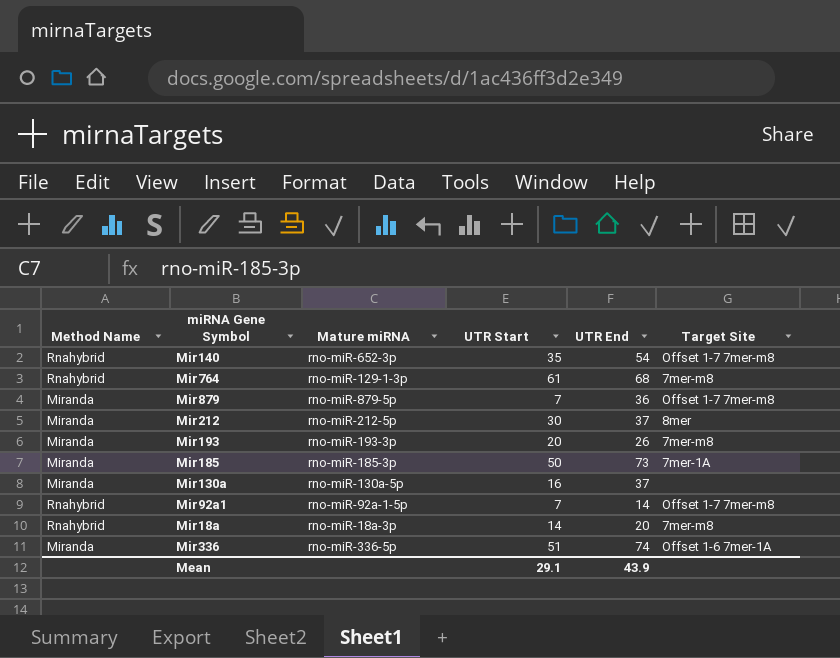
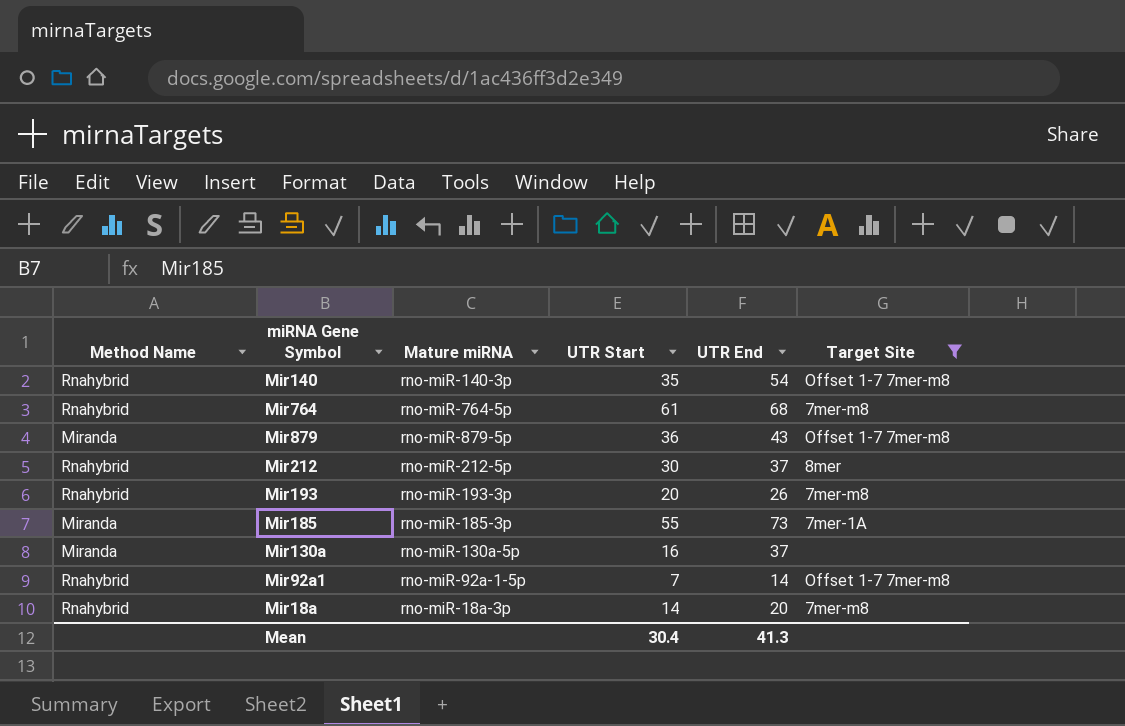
filter: none -> Target Site != Offset 1-6 7mer-1A
Mir140 | Mature miRNA: rno-miR-652-3p -> rno-miR-140-3p
Mir764 | Mature miRNA: rno-miR-129-1-3p -> rno-miR-764-5p
Mir879 | UTR Start: 7 -> 36
Mir879 | UTR End: 36 -> 43
Mir212 | Method Name: Miranda -> Rnahybrid
Mir193 | Method Name: Miranda -> Rnahybrid
Mir185 | UTR Start: 50 -> 55
Mean | UTR Start: 29.1 -> 30.4
Mean | UTR End: 43.9 -> 41.3

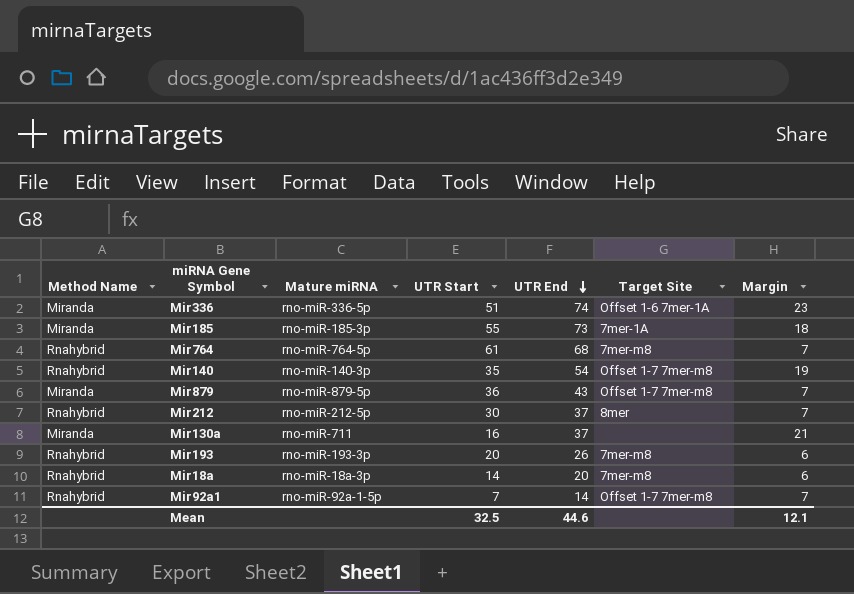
filter: Target Site != Offset 1-6 7mer-1A -> none
row order: none -> UTR End descending
column Margin | formula: none -> [UTR End] - [UTR Start]
Mir130a | Mature miRNA: rno-miR-130a-5p -> rno-miR-711
Mean | UTR Start: 30.4 -> 32.5
Mean | UTR End: 41.3 -> 44.6

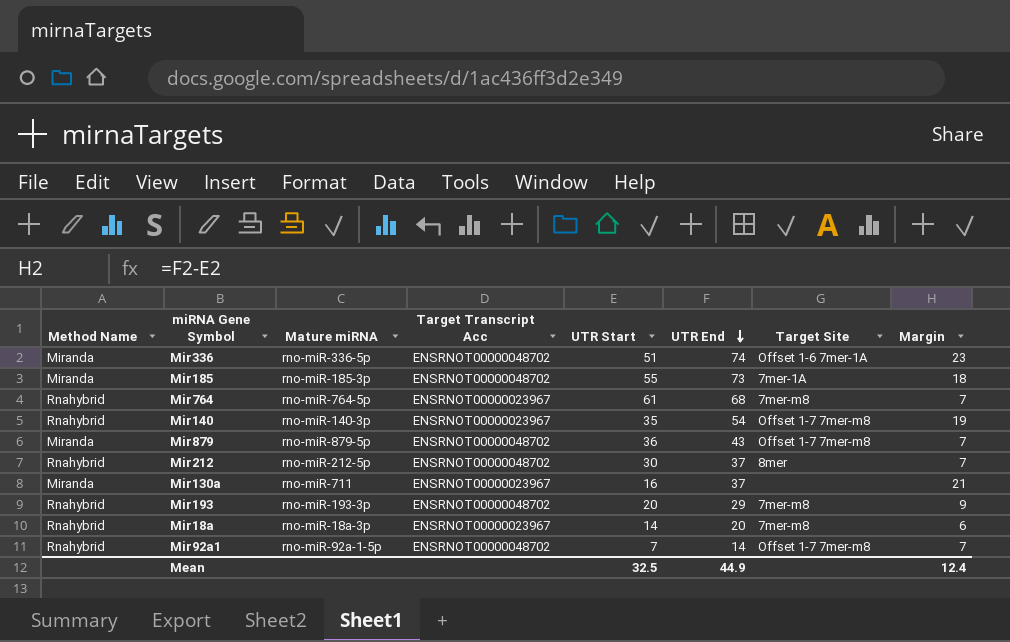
column Target Transcript Acc | position: none -> 4
Mir193 | UTR End: 26 -> 29
Mir193 | Margin: 6 -> 9
Mean | UTR End: 44.6 -> 44.9
Mean | Margin: 12.1 -> 12.4

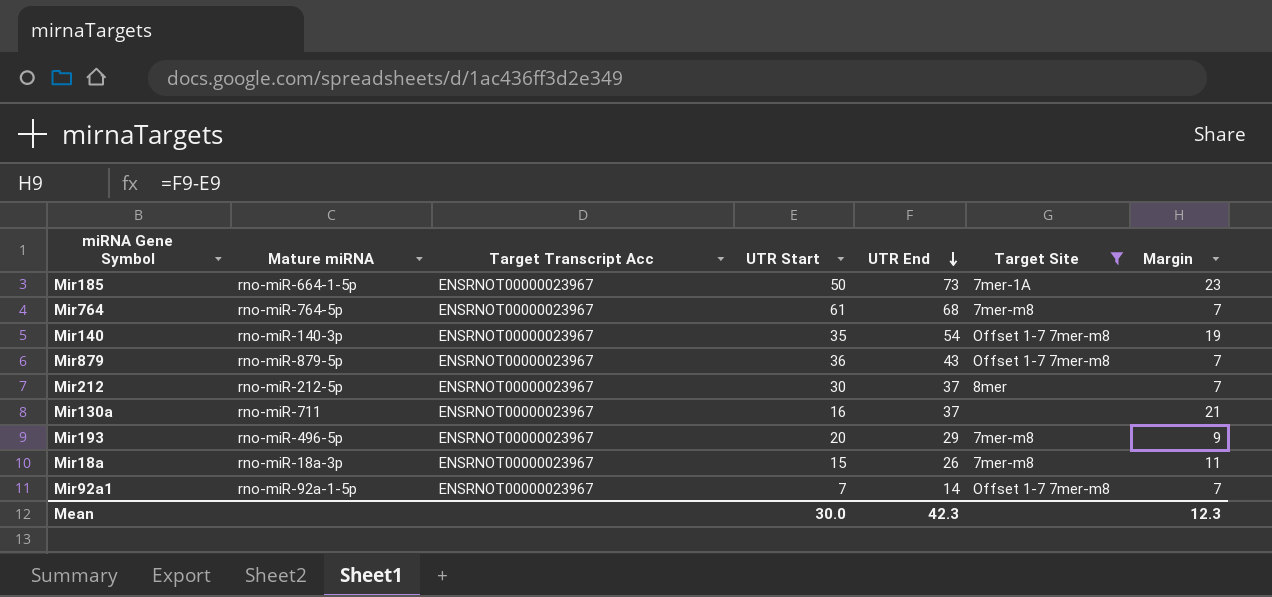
filter: none -> Target Site != Offset 1-6 7mer-1A
column Method Name | position: 1 -> none
Mir185 | Mature miRNA: rno-miR-185-3p -> rno-miR-664-1-5p
Mir185 | Target Transcript Acc: ENSRNOT00000048702 -> ENSRNOT00000023967
Mir185 | UTR Start: 55 -> 50
Mir185 | Margin: 18 -> 23
Mir879 | Target Transcript Acc: ENSRNOT00000048702 -> ENSRNOT00000023967
Mir212 | Target Transcript Acc: ENSRNOT00000048702 -> ENSRNOT00000023967
Mir193 | Mature miRNA: rno-miR-193-3p -> rno-miR-496-5p
Mir193 | Target Transcript Acc: ENSRNOT00000048702 -> ENSRNOT00000023967
Mir18a | UTR Start: 14 -> 15
Mir18a | UTR End: 20 -> 26
Mir18a | Margin: 6 -> 11
Mir92a1 | Target Transcript Acc: ENSRNOT00000048702 -> ENSRNOT00000023967
Mean | UTR Start: 32.5 -> 30.0
Mean | UTR End: 44.9 -> 42.3
Mean | Margin: 12.4 -> 12.3

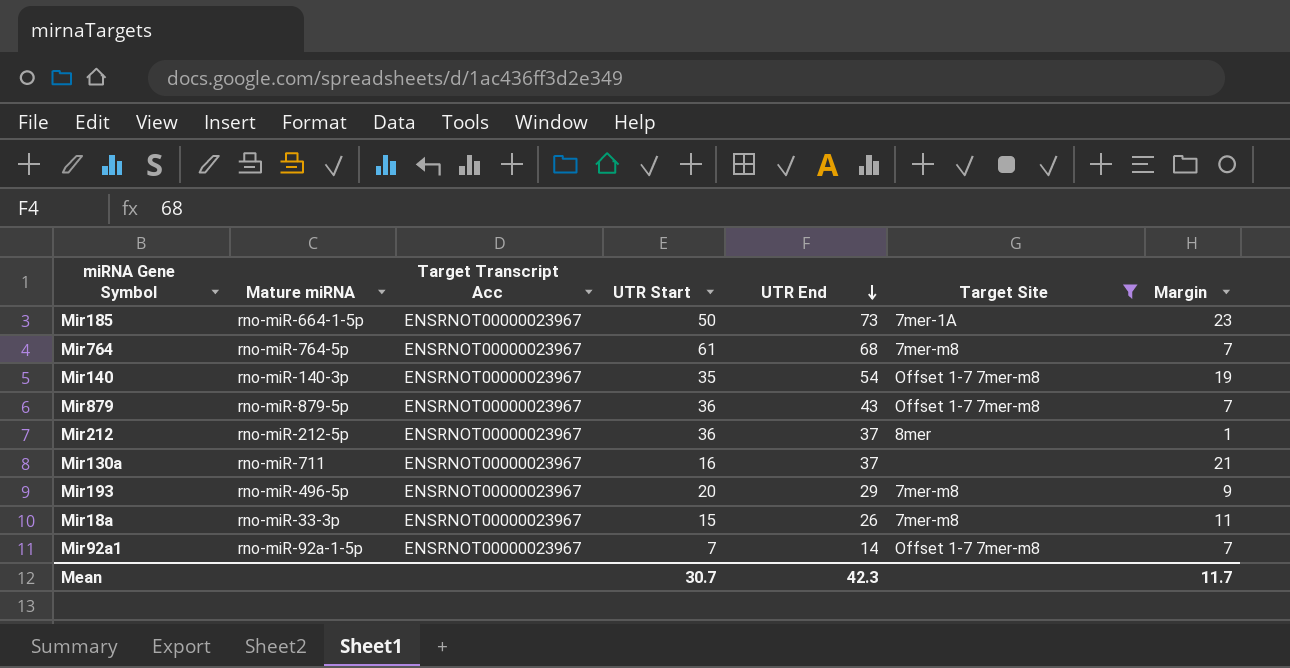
Mir212 | UTR Start: 30 -> 36
Mir212 | Margin: 7 -> 1
Mir18a | Mature miRNA: rno-miR-18a-3p -> rno-miR-33-3p
Mean | UTR Start: 30.0 -> 30.7
Mean | Margin: 12.3 -> 11.7

